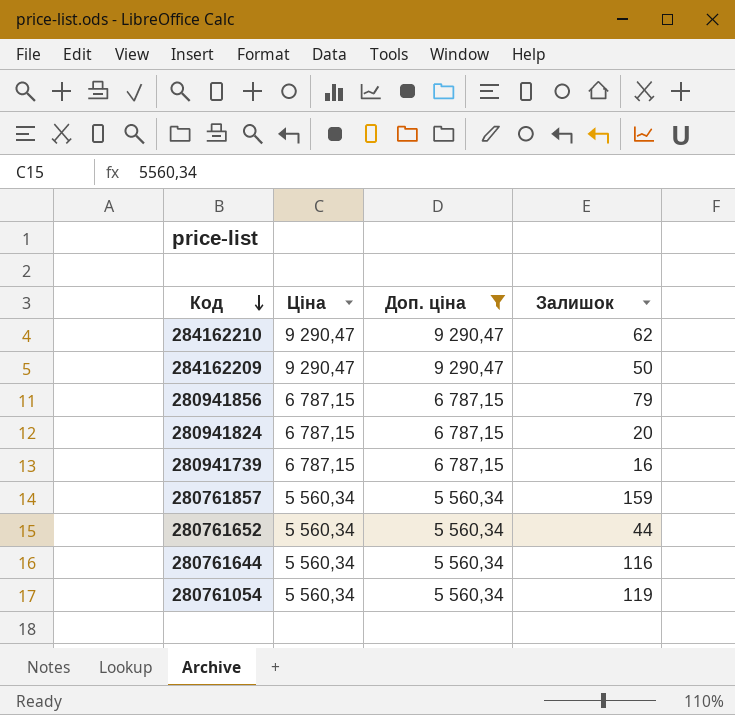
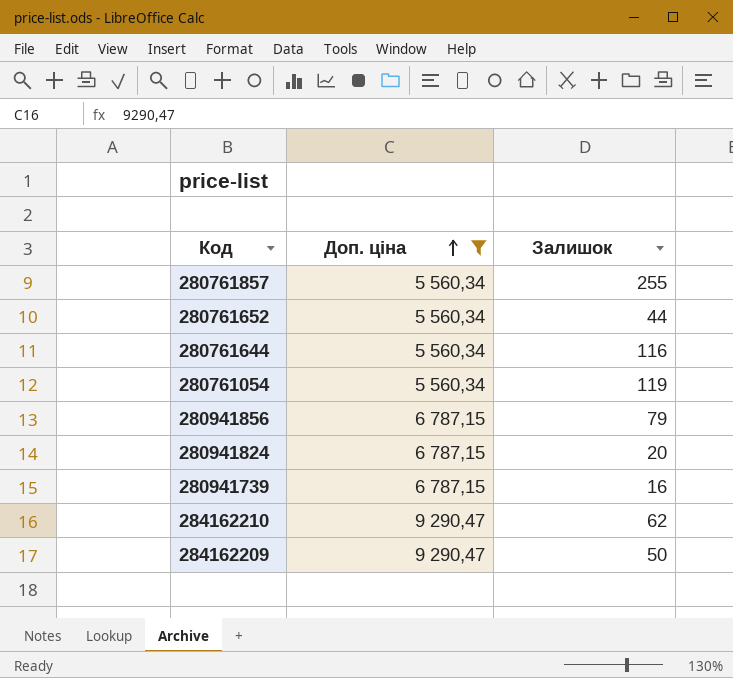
row order: Код descending -> Доп. ціна ascending
column Ціна | position: 2 -> none
280761857 | Залишок: 159 -> 255

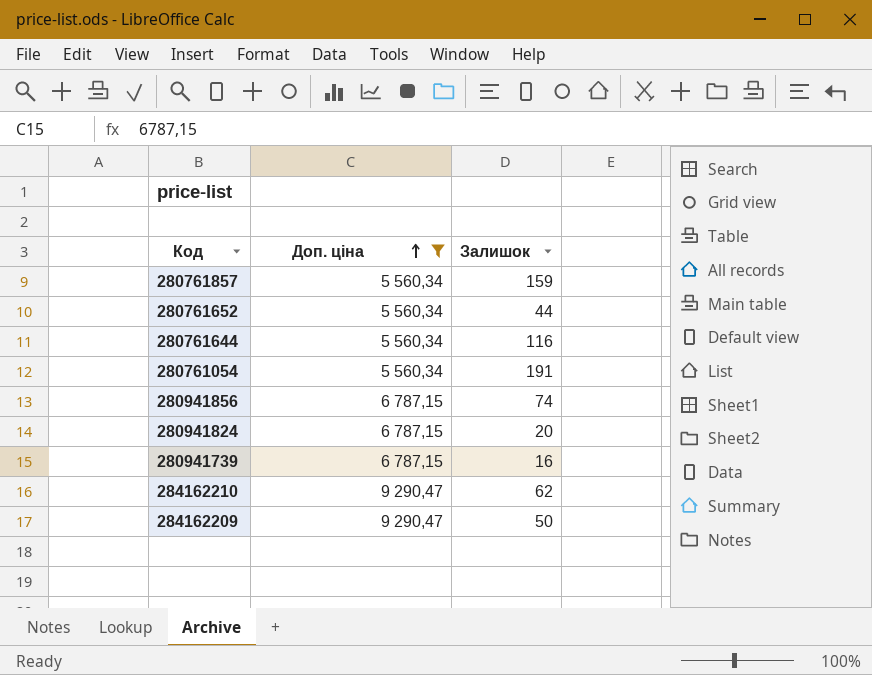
280761857 | Залишок: 255 -> 159
280761054 | Залишок: 119 -> 191
280941856 | Залишок: 79 -> 74

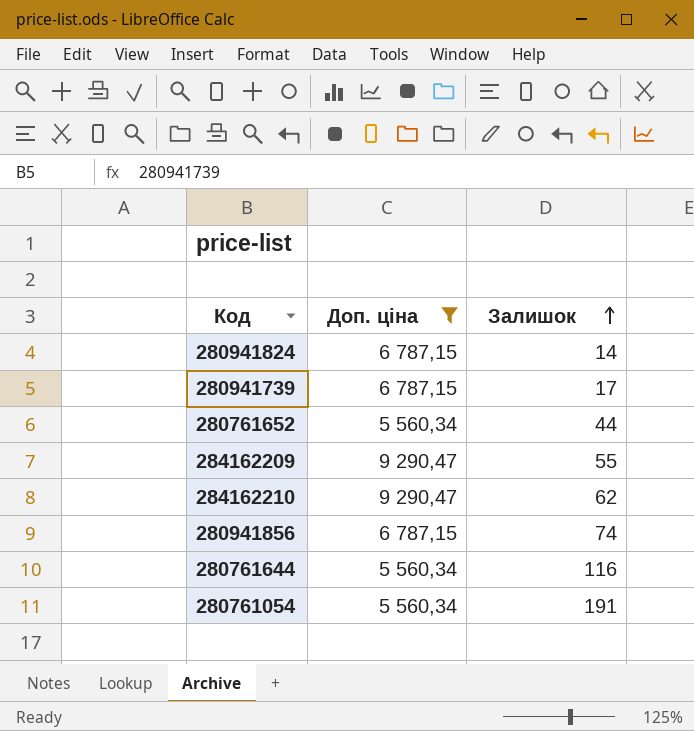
row order: Доп. ціна ascending -> Залишок ascending
row 280761857: 5 560,34 | 159 -> none
280941824 | Залишок: 20 -> 14
280941739 | Залишок: 16 -> 17
284162209 | Залишок: 50 -> 55

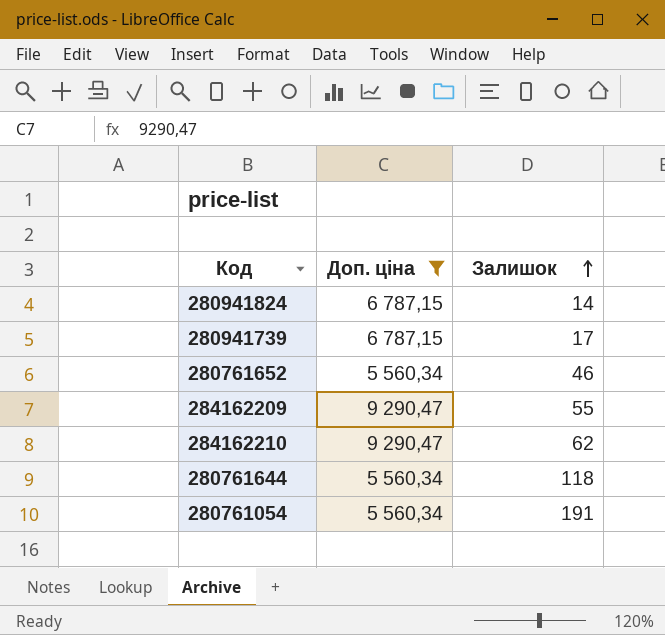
row 280941856: 6 787,15 | 74 -> none
280761652 | Залишок: 44 -> 46
280761644 | Залишок: 116 -> 118

